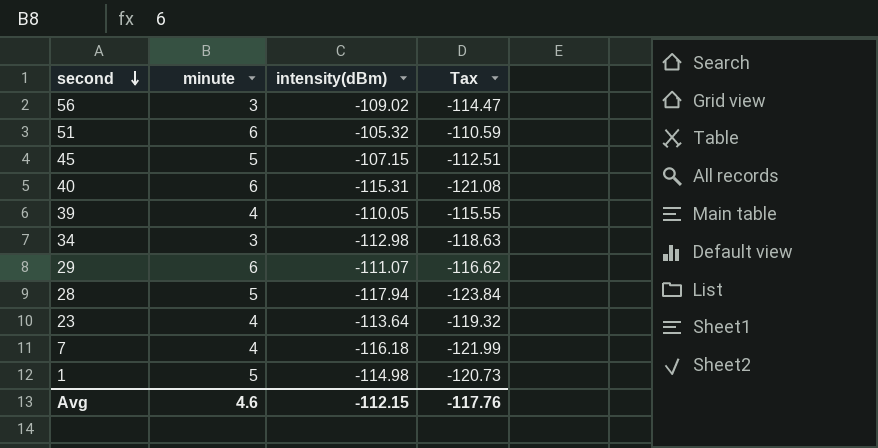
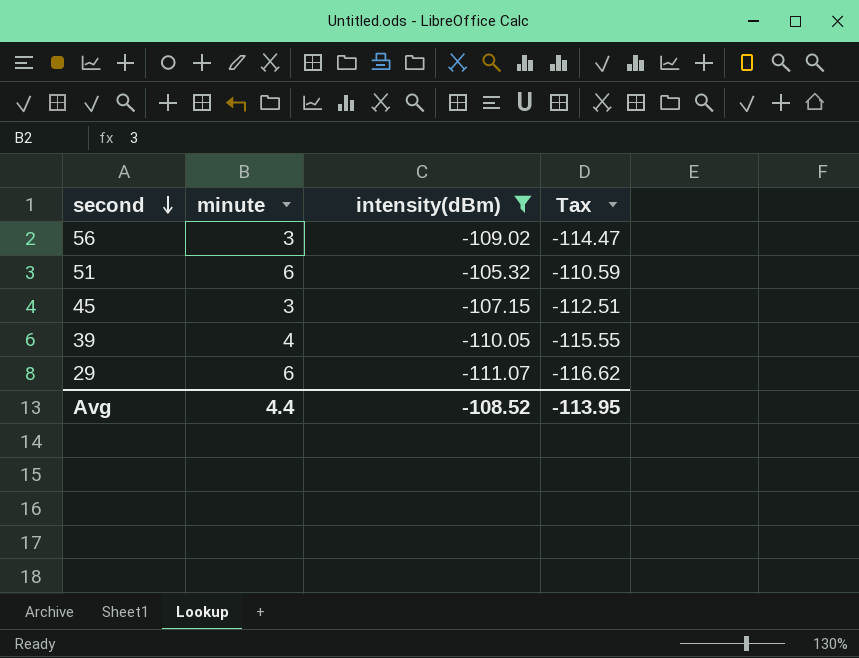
filter: none -> intensity(dBm) >= -111.07
45 | minute: 5 -> 3
Avg | minute: 4.6 -> 4.4
Avg | intensity(dBm): -112.15 -> -108.52
Avg | Tax: -117.76 -> -113.95

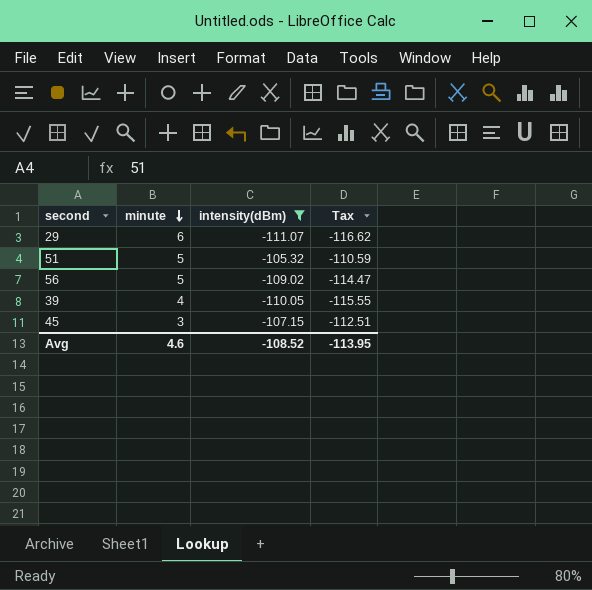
row order: second descending -> minute descending
51 | minute: 6 -> 5
56 | minute: 3 -> 5
Avg | minute: 4.4 -> 4.6

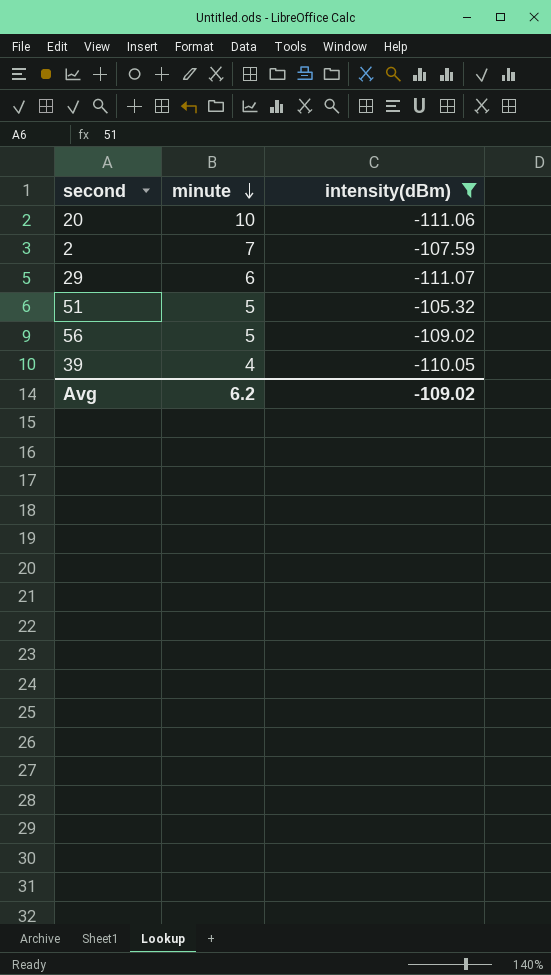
column Tax | formula: [intensity(dBm)] * 1.05 -> none
row 45: 3 | -107.15 | -112.51 -> none
row 20: none -> 10 | -111.06
row 2: none -> 7 | -107.59
Avg | minute: 4.6 -> 6.2
Avg | intensity(dBm): -108.52 -> -109.02

